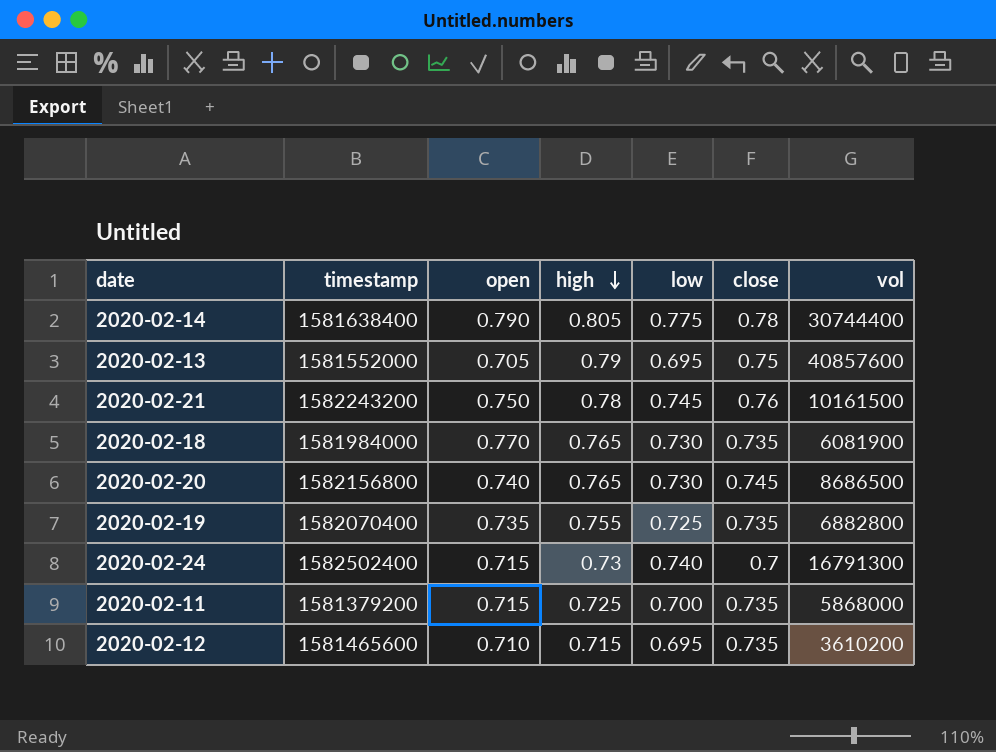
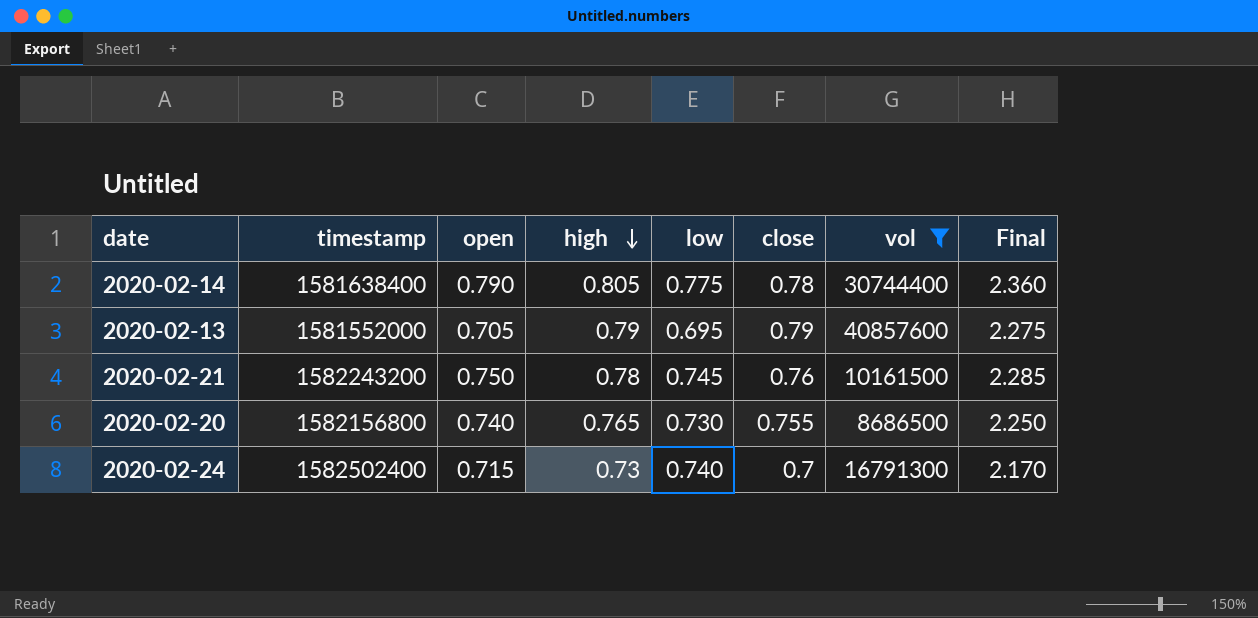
filter: none -> vol >= 8686500
column Final | formula: none -> [high] + [low] + [close]
2020-02-13 | close: 0.75 -> 0.79
2020-02-20 | close: 0.745 -> 0.755

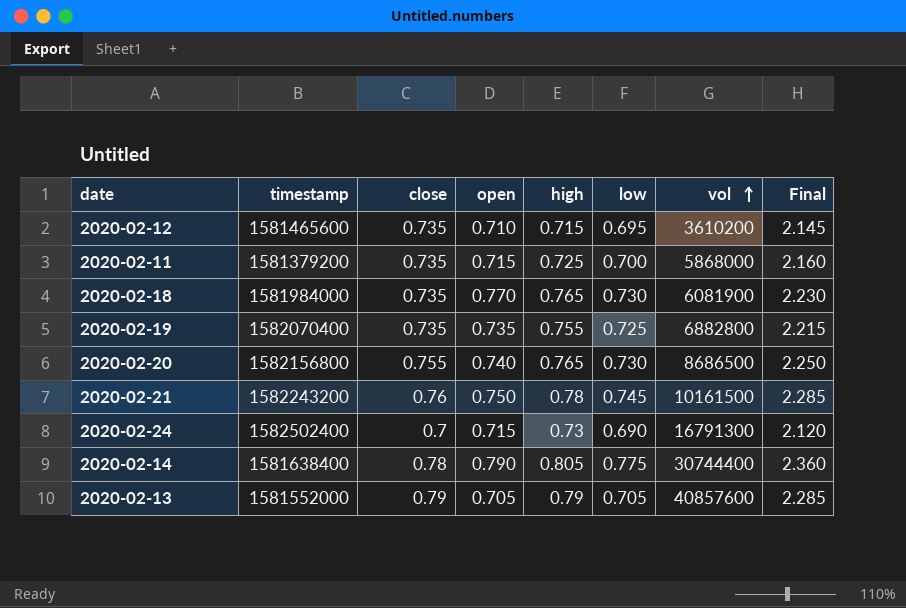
filter: vol >= 8686500 -> none
row order: high descending -> vol ascending
column close | position: 6 -> 3
2020-02-24 | low: 0.740 -> 0.690
2020-02-24 | Final: 2.170 -> 2.120
2020-02-13 | low: 0.695 -> 0.705
2020-02-13 | Final: 2.275 -> 2.285

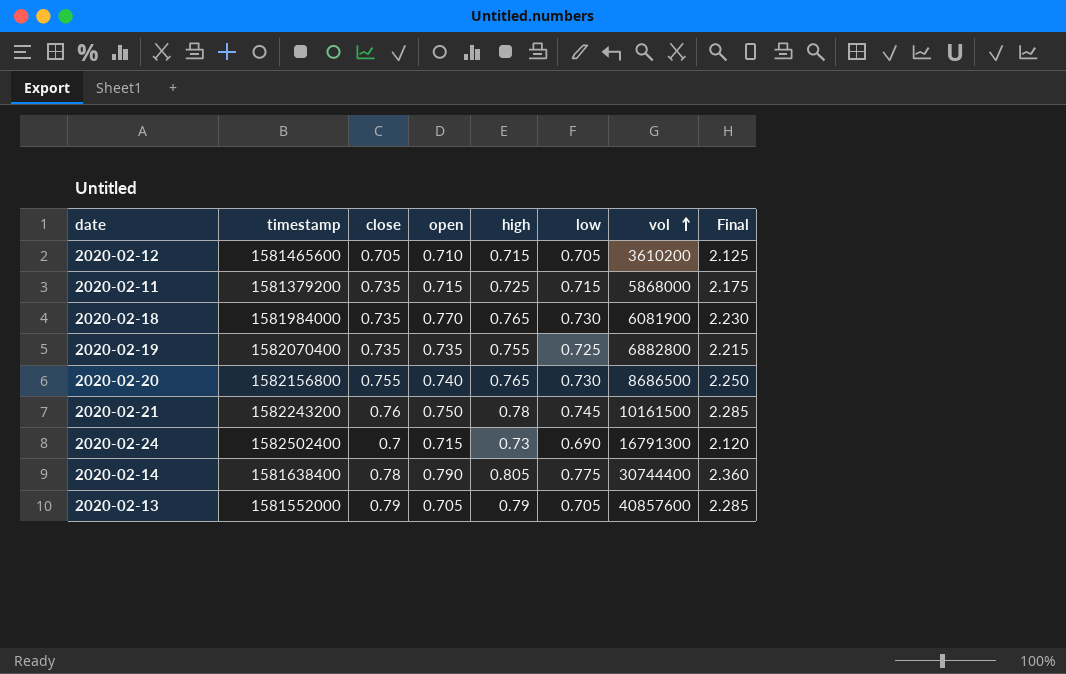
2020-02-12 | close: 0.735 -> 0.705
2020-02-12 | low: 0.695 -> 0.705
2020-02-12 | Final: 2.145 -> 2.125
2020-02-11 | low: 0.700 -> 0.715
2020-02-11 | Final: 2.160 -> 2.175

